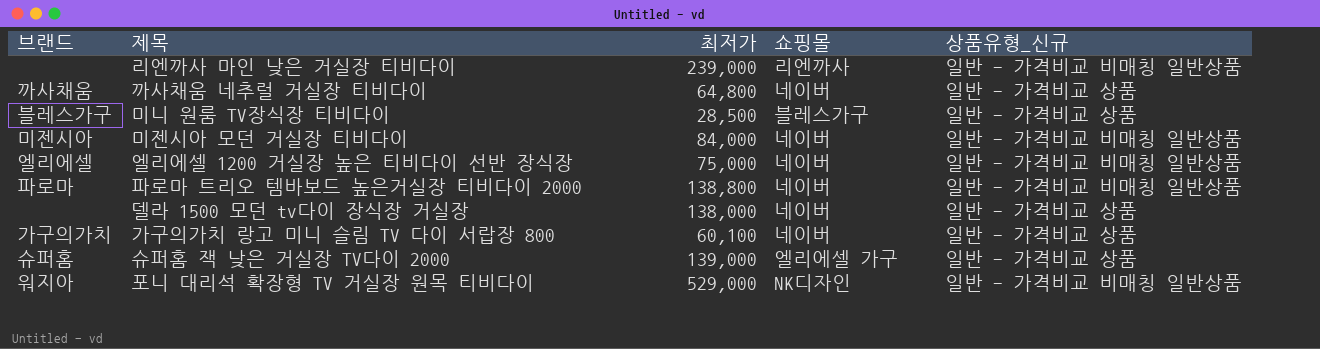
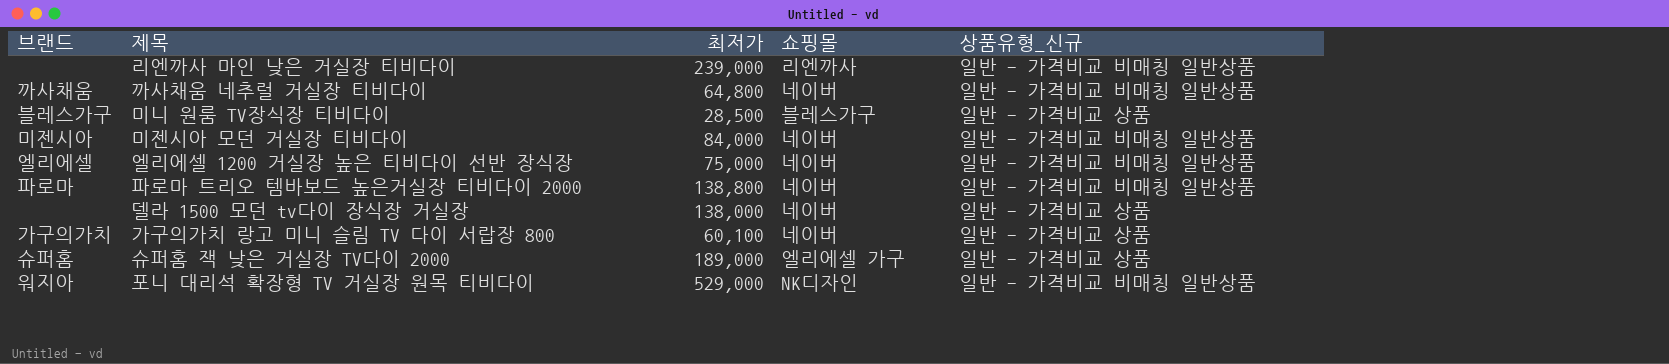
까사채움 네추럴 거실장 티비다이 | 상품유형_신규: 일반 - 가격비교 상품 -> 일반 - 가격비교 비매칭 일반상품
슈퍼홈 잭 낮은 거실장 TV다이 2000 | 최저가: 139,000 -> 189,000

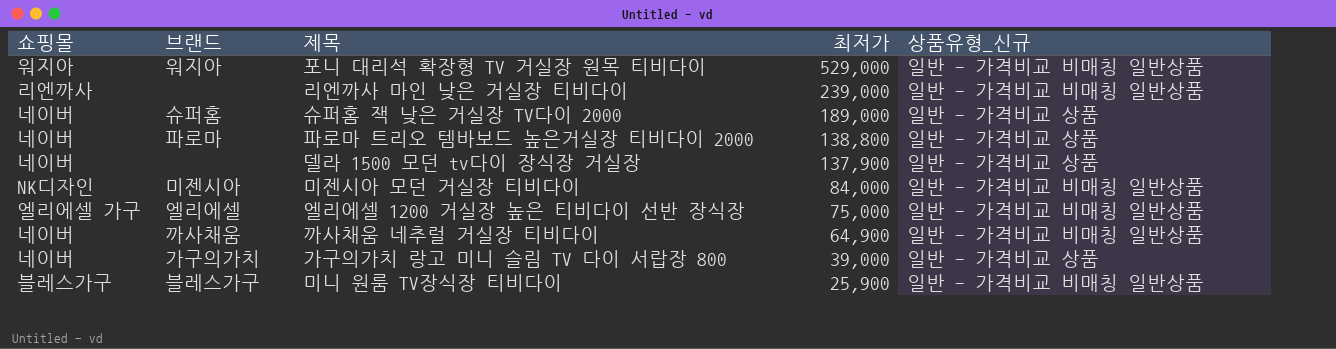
row order: none -> 최저가 descending
column 쇼핑몰 | position: 4 -> 1
포니 대리석 확장형 TV 거실장 원목 티비다이 | 쇼핑몰: NK디자인 -> 워지아
슈퍼홈 잭 낮은 거실장 TV다이 2000 | 쇼핑몰: 엘리에셀 가구 -> 네이버
파로마 트리오 템바보드 높은거실장 티비다이 2000 | 상품유형_신규: 일반 - 가격비교 비매칭 일반상품 -> 일반 - 가격비교 상품
델라 1500 모던 tv다이 장식장 거실장 | 최저가: 138,000 -> 137,900
미젠시아 모던 거실장 티비다이 | 쇼핑몰: 네이버 -> NK디자인
엘리에셀 1200 거실장 높은 티비다이 선반 장식장 | 쇼핑몰: 네이버 -> 엘리에셀 가구
까사채움 네추럴 거실장 티비다이 | 최저가: 64,800 -> 64,900
가구의가치 랑고 미니 슬림 TV 다이 서랍장 800 | 최저가: 60,100 -> 39,000
미니 원룸 TV장식장 티비다이 | 최저가: 28,500 -> 25,900
미니 원룸 TV장식장 티비다이 | 상품유형_신규: 일반 - 가격비교 상품 -> 일반 - 가격비교 비매칭 일반상품

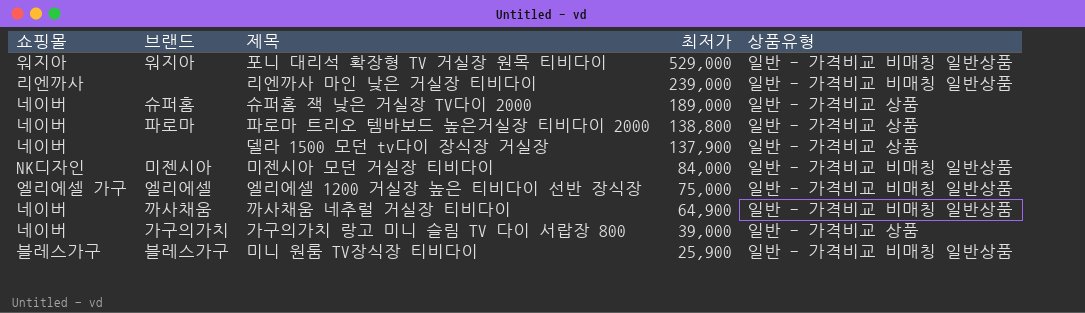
column name: 상품유형_신규 -> 상품유형

